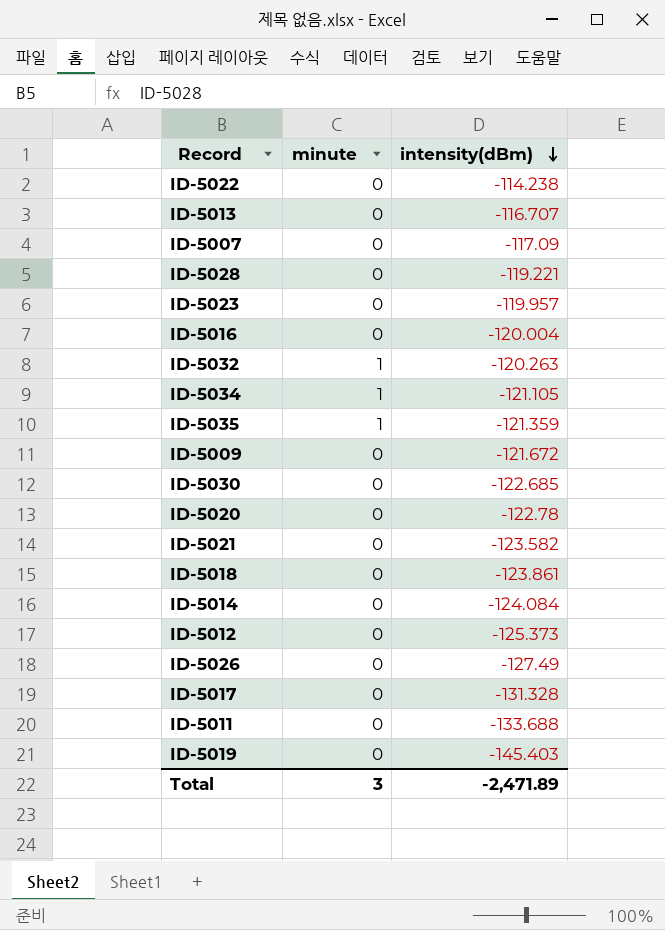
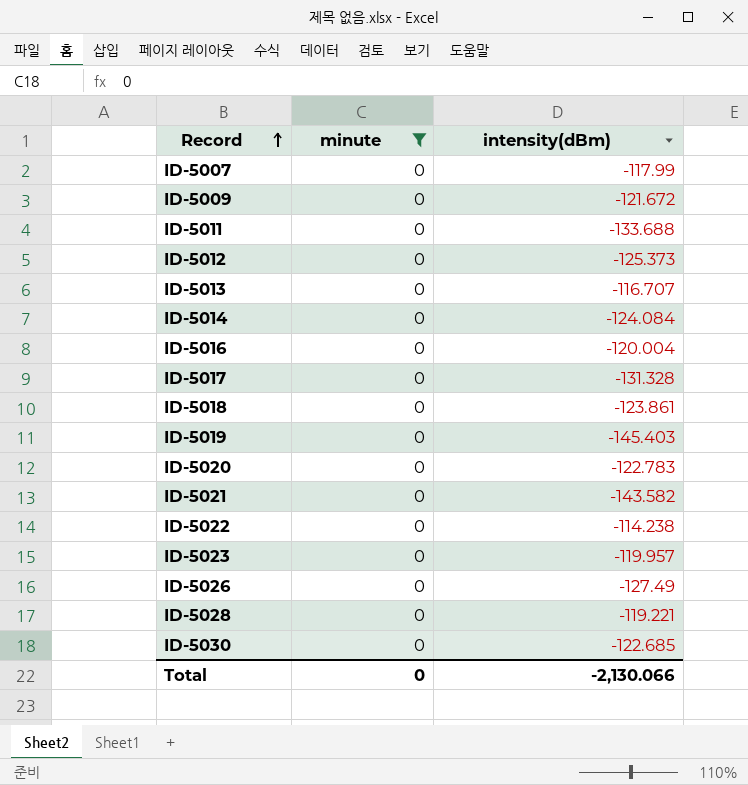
filter: none -> minute = 0
row order: intensity(dBm) descending -> Record ascending
ID-5007 | intensity(dBm): -117.09 -> -117.99
ID-5020 | intensity(dBm): -122.78 -> -122.783
ID-5021 | intensity(dBm): -123.582 -> -143.582
Total | minute: 3 -> 0
Total | intensity(dBm): -2,471.89 -> -2,130.066

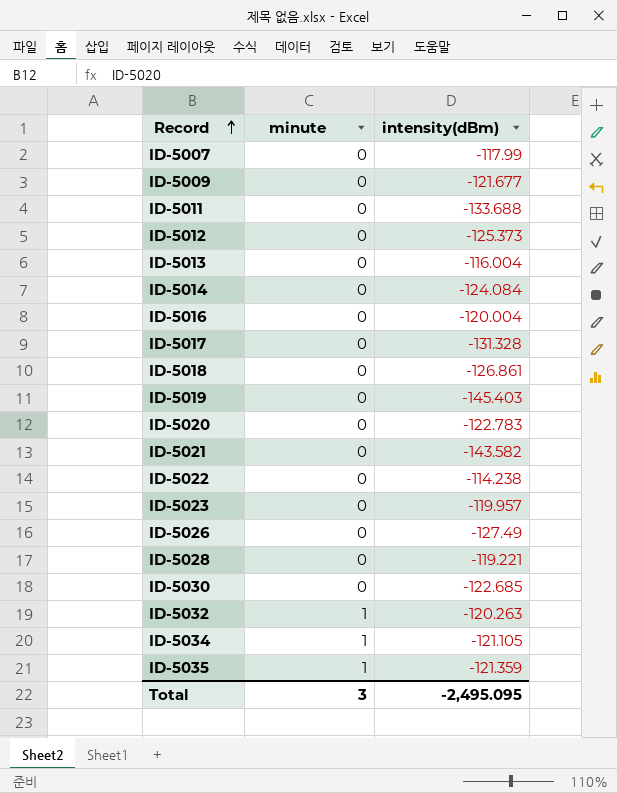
filter: minute = 0 -> none
ID-5009 | intensity(dBm): -121.672 -> -121.677
ID-5013 | intensity(dBm): -116.707 -> -116.004
ID-5018 | intensity(dBm): -123.861 -> -126.861
Total | minute: 0 -> 3
Total | intensity(dBm): -2,130.066 -> -2,495.095

